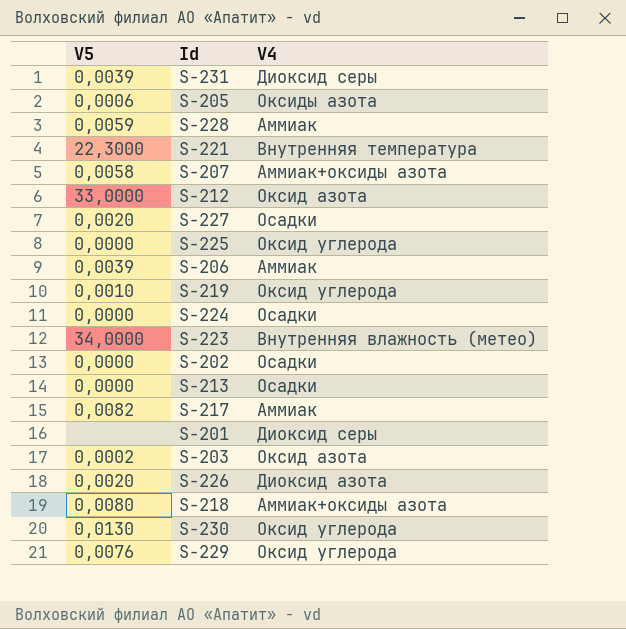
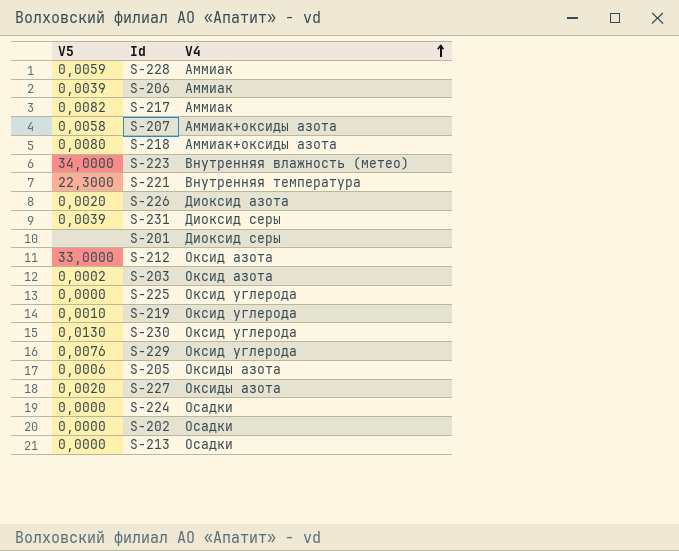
row order: none -> V4 ascending
S-227 | V4: Осадки -> Оксиды азота

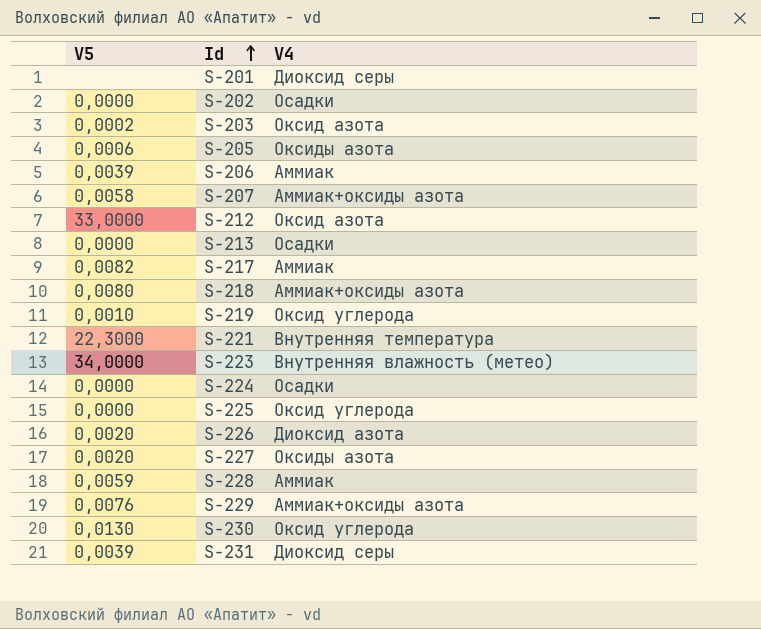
row order: V4 ascending -> Id ascending
S-229 | V4: Оксид углерода -> Аммиак+оксиды азота

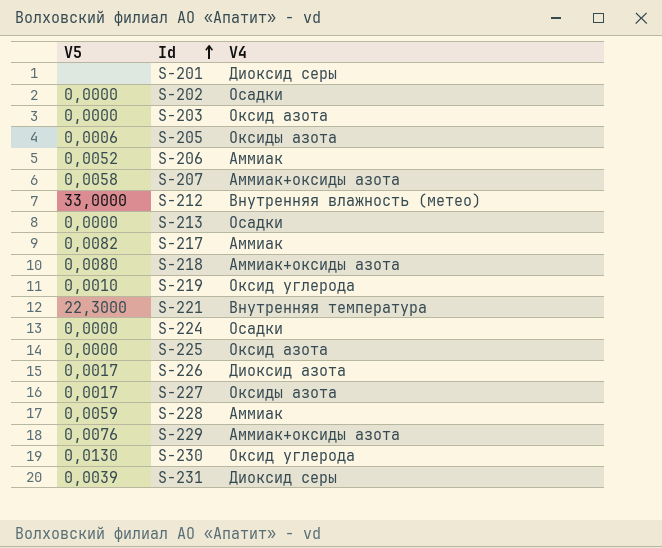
row S-223: 34,0000 | Внутренняя влажность (метео) -> none
S-203 | V5: 0,0002 -> 0,0000
S-206 | V5: 0,0039 -> 0,0052
S-212 | V4: Оксид азота -> Внутренняя влажность (метео)
S-225 | V4: Оксид углерода -> Оксид азота
S-226 | V5: 0,0020 -> 0,0017
S-227 | V5: 0,0020 -> 0,0017

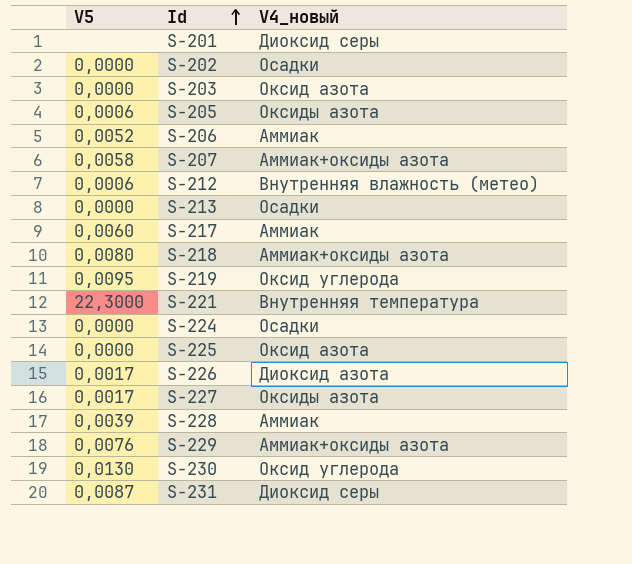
column name: V4 -> V4_новый
S-212 | V5: 33,0000 -> 0,0006
S-217 | V5: 0,0082 -> 0,0060
S-219 | V5: 0,0010 -> 0,0095
S-228 | V5: 0,0059 -> 0,0039
S-231 | V5: 0,0039 -> 0,0087

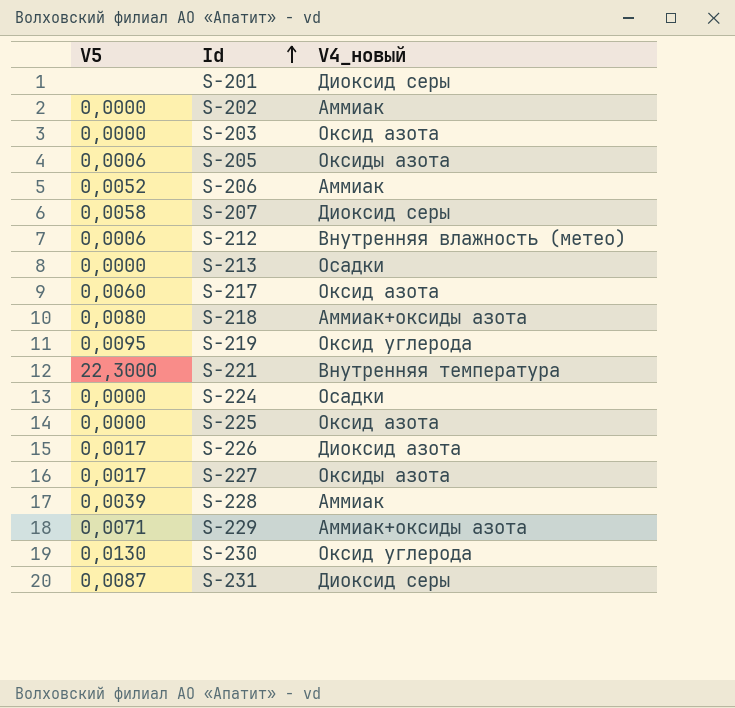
S-202 | V4_новый: Осадки -> Аммиак
S-207 | V4_новый: Аммиак+оксиды азота -> Диоксид серы
S-217 | V4_новый: Аммиак -> Оксид азота
S-229 | V5: 0,0076 -> 0,0071

